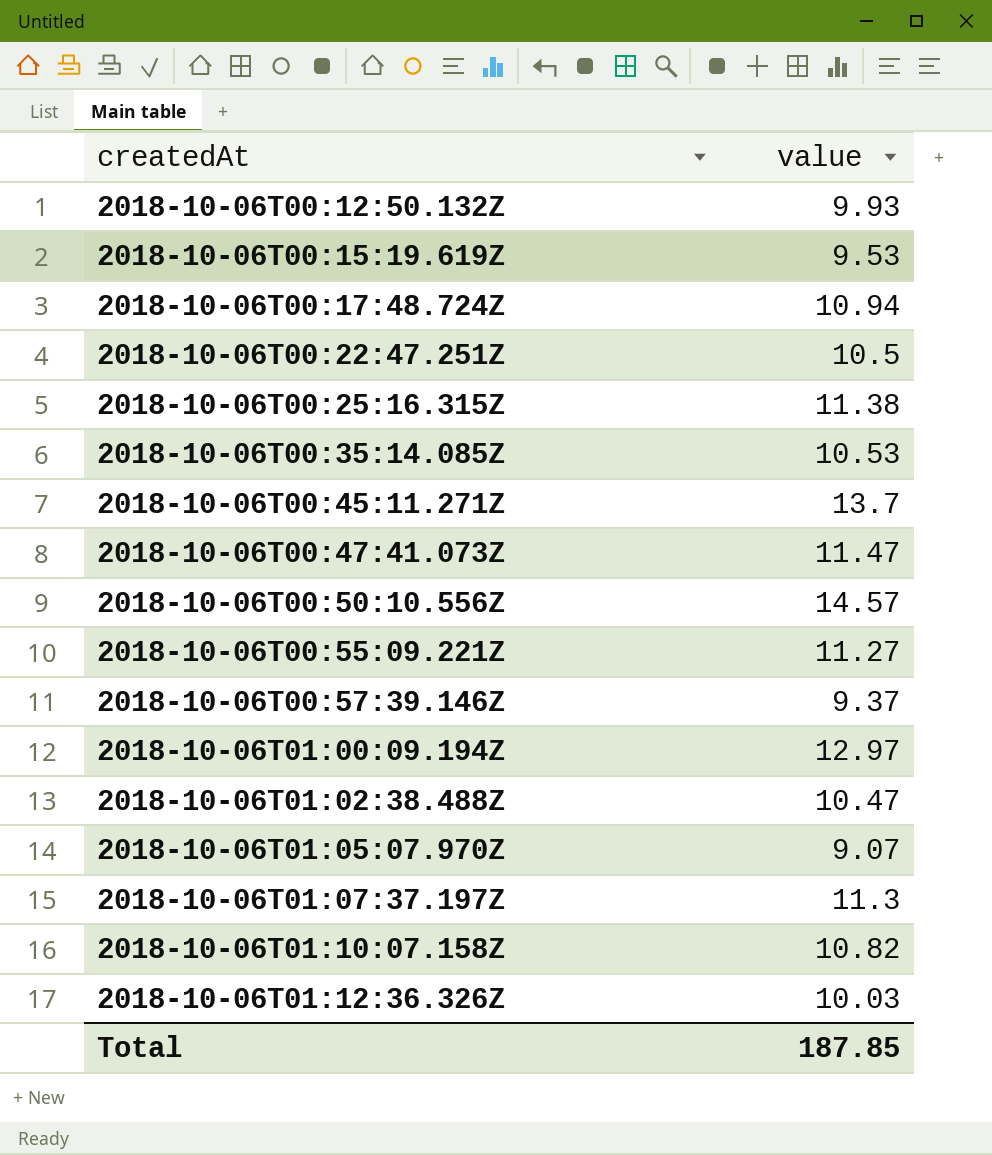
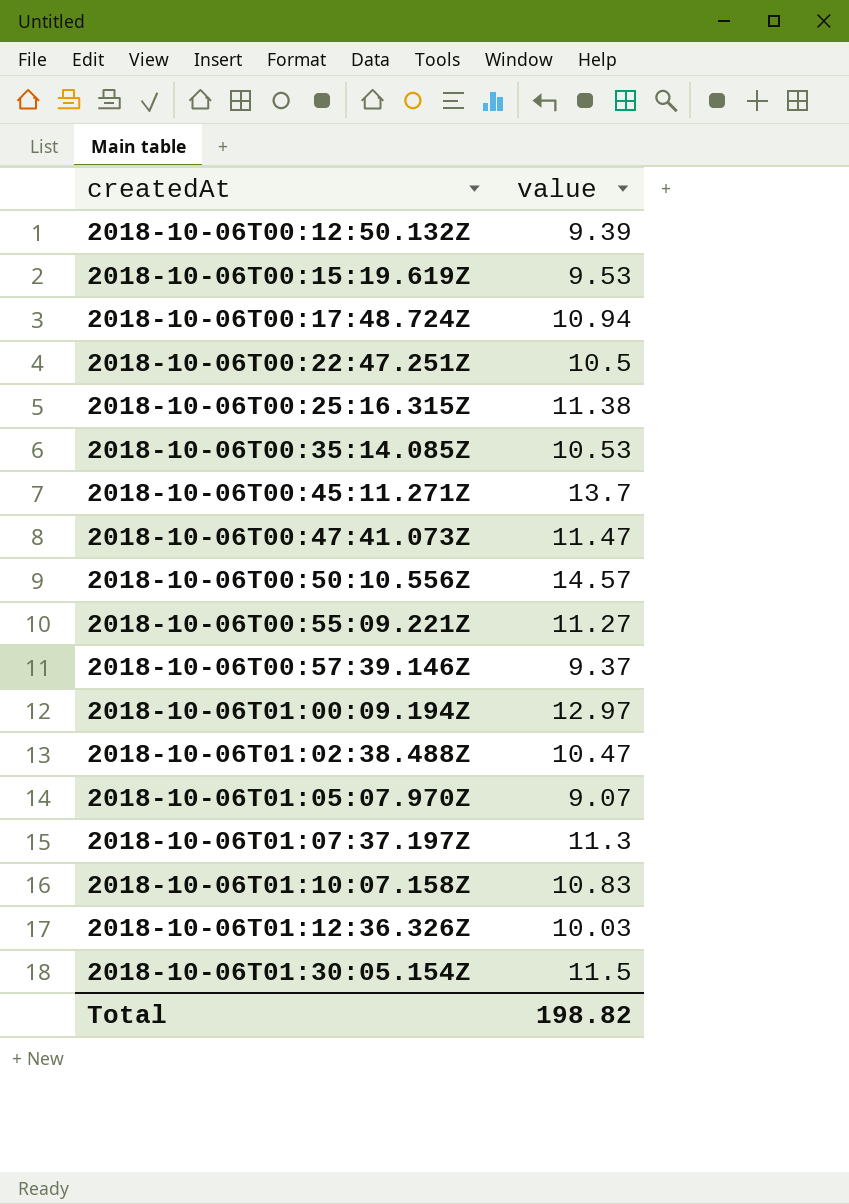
2018-10-06T00:12:50.132Z | value: 9.93 -> 9.39
2018-10-06T01:10:07.158Z | value: 10.82 -> 10.83
row 2018-10-06T01:30:05.154Z: none -> 11.5
Total | value: 187.85 -> 198.82

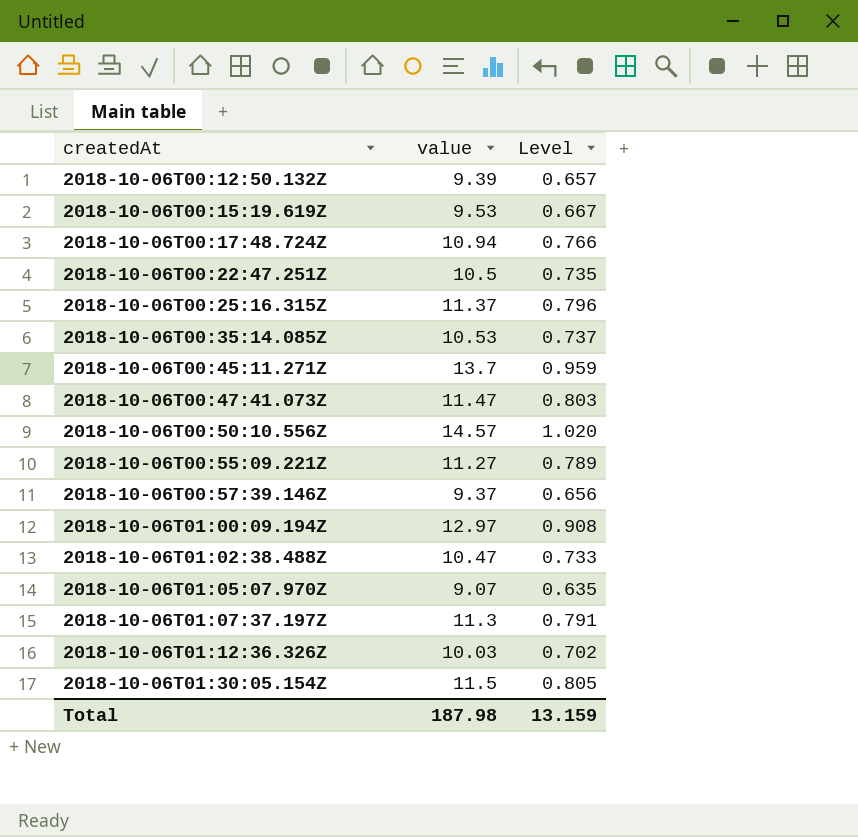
column Level | formula: none -> [value] * 0.07
row 2018-10-06T01:10:07.158Z: 10.83 -> none
2018-10-06T00:25:16.315Z | value: 11.38 -> 11.37
Total | value: 198.82 -> 187.98

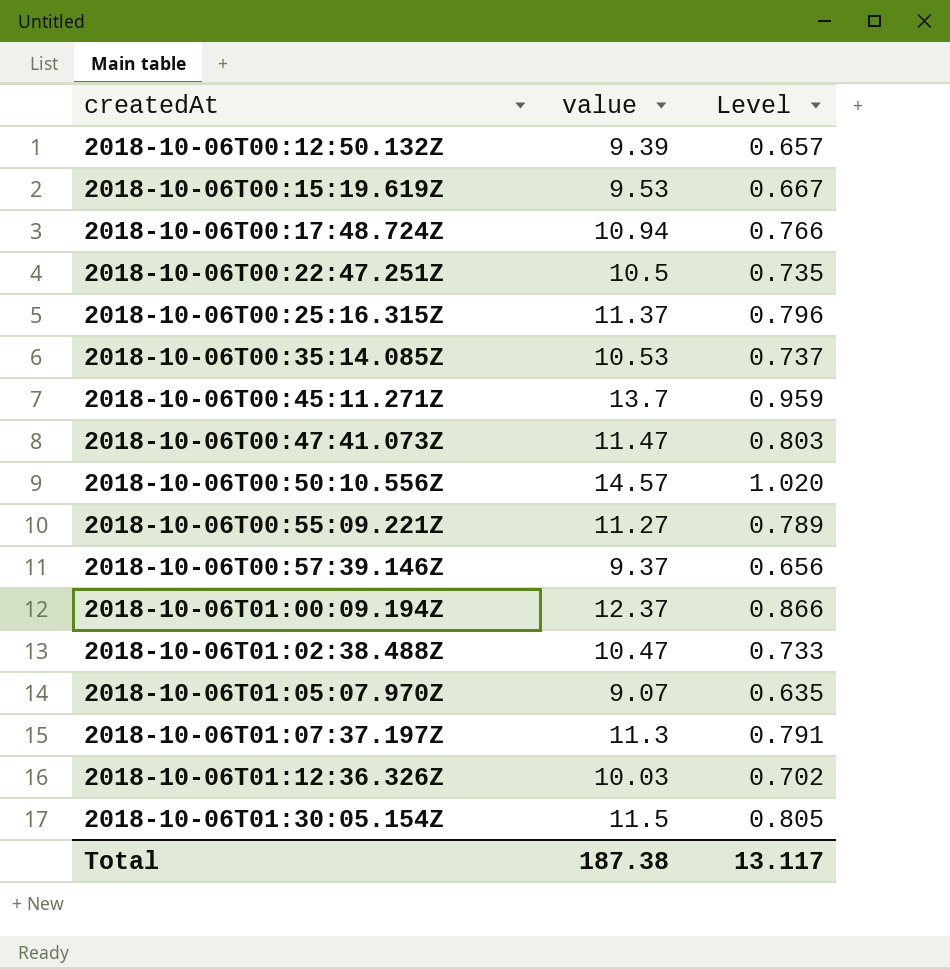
2018-10-06T01:00:09.194Z | value: 12.97 -> 12.37
2018-10-06T01:00:09.194Z | Level: 0.908 -> 0.866
Total | value: 187.98 -> 187.38
Total | Level: 13.159 -> 13.117

